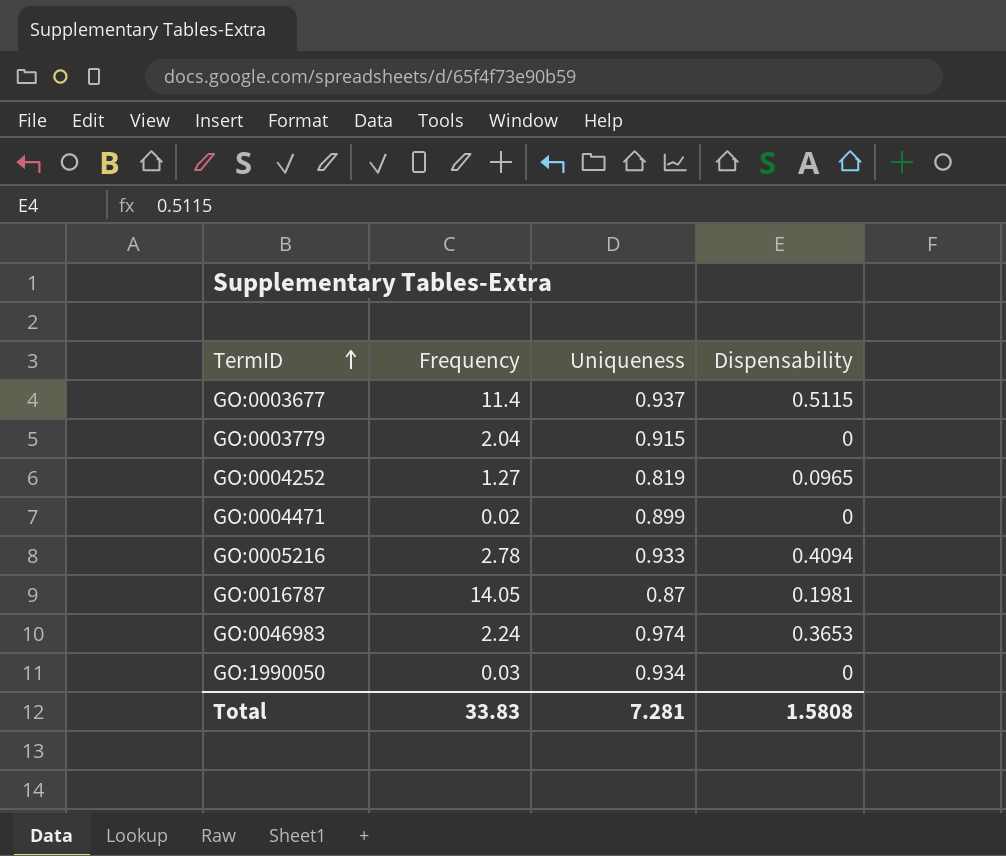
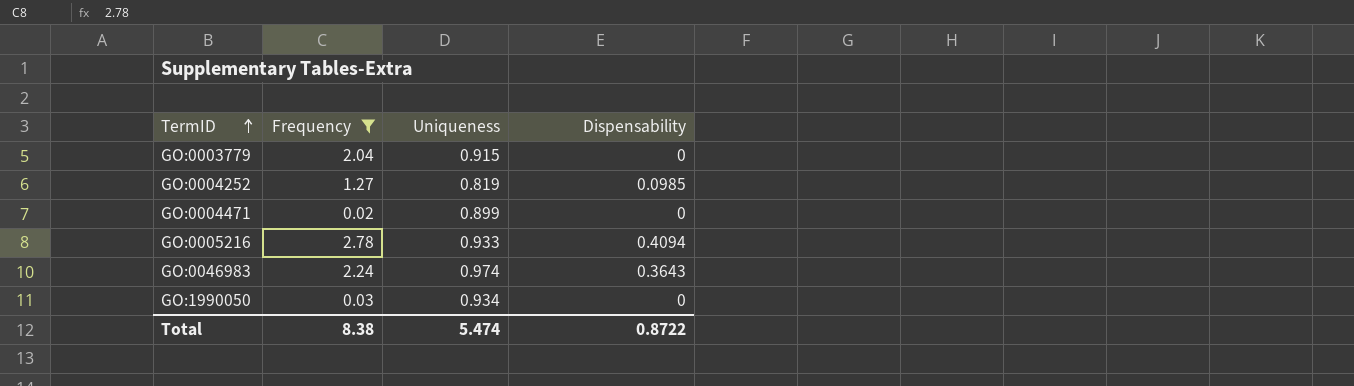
filter: none -> Frequency <= 2.78
GO:0004252 | Dispensability: 0.0965 -> 0.0985
GO:0046983 | Dispensability: 0.3653 -> 0.3643
Total | Frequency: 33.83 -> 8.38
Total | Uniqueness: 7.281 -> 5.474
Total | Dispensability: 1.5808 -> 0.8722

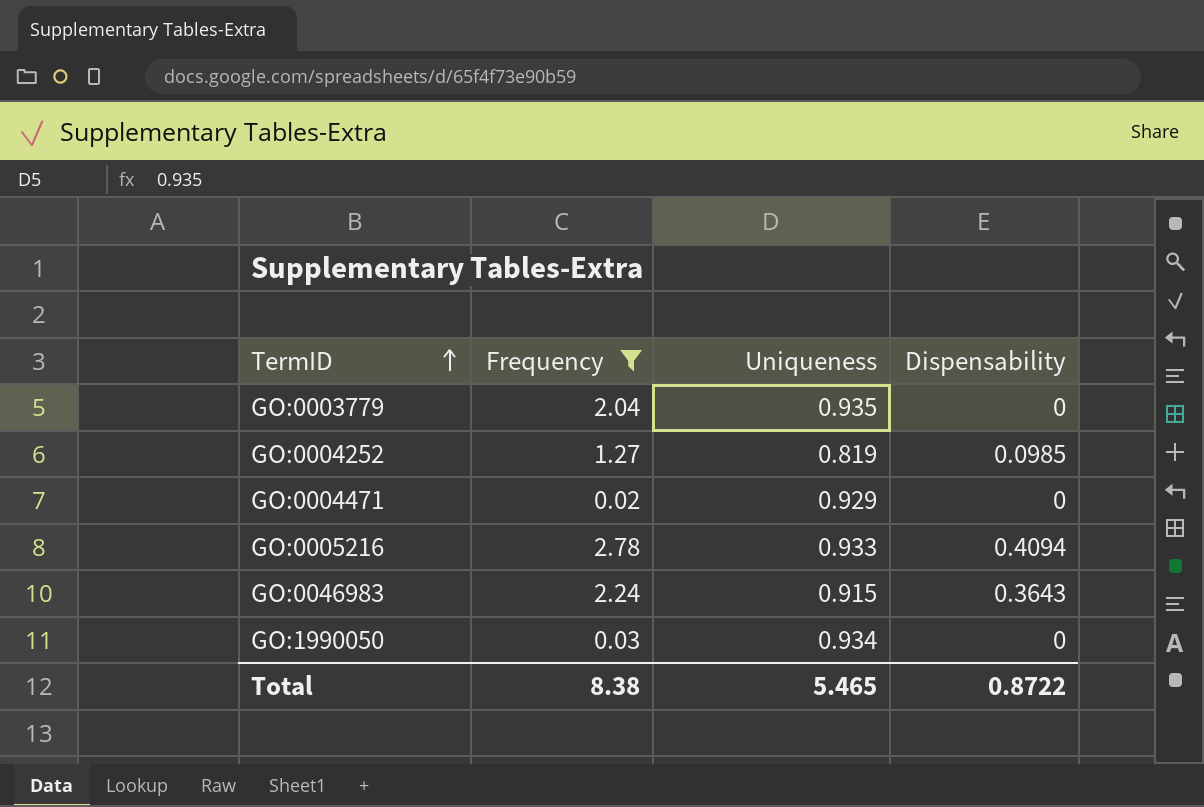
GO:0003779 | Uniqueness: 0.915 -> 0.935
GO:0004471 | Uniqueness: 0.899 -> 0.929
GO:0046983 | Uniqueness: 0.974 -> 0.915
Total | Uniqueness: 5.474 -> 5.465

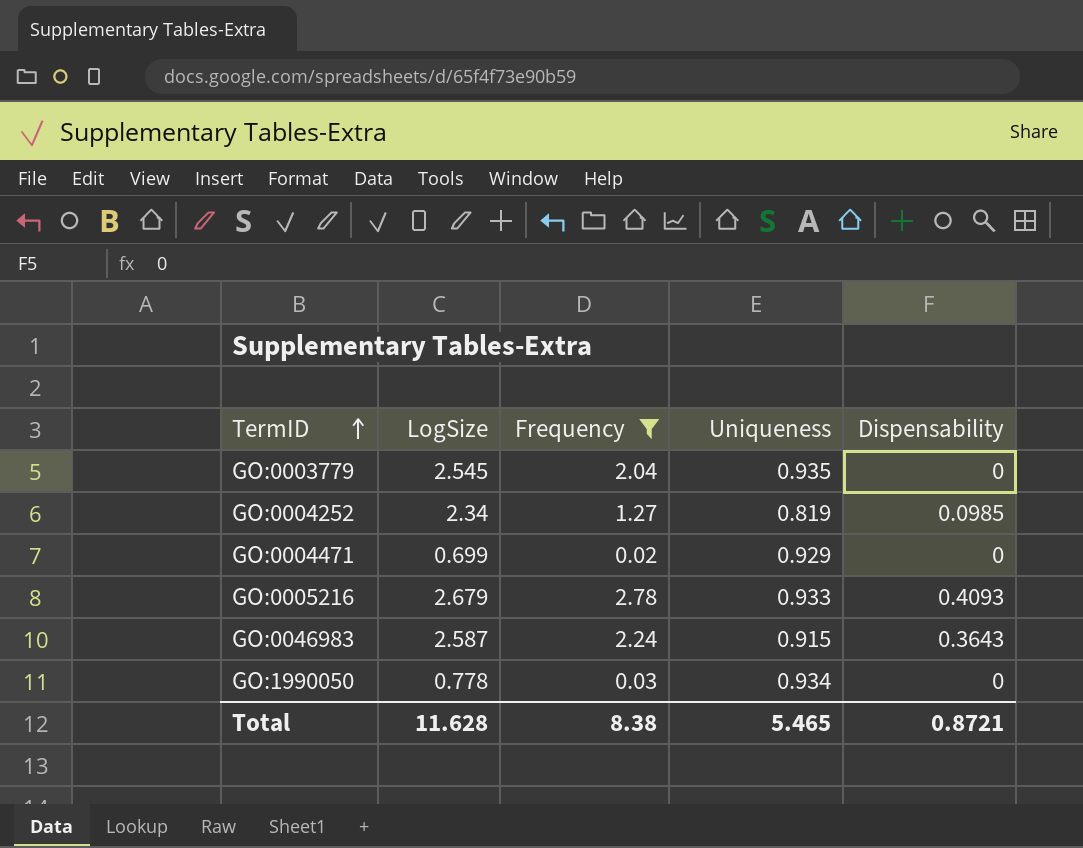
column LogSize | position: none -> 2
GO:0005216 | Dispensability: 0.4094 -> 0.4093
Total | Dispensability: 0.8722 -> 0.8721

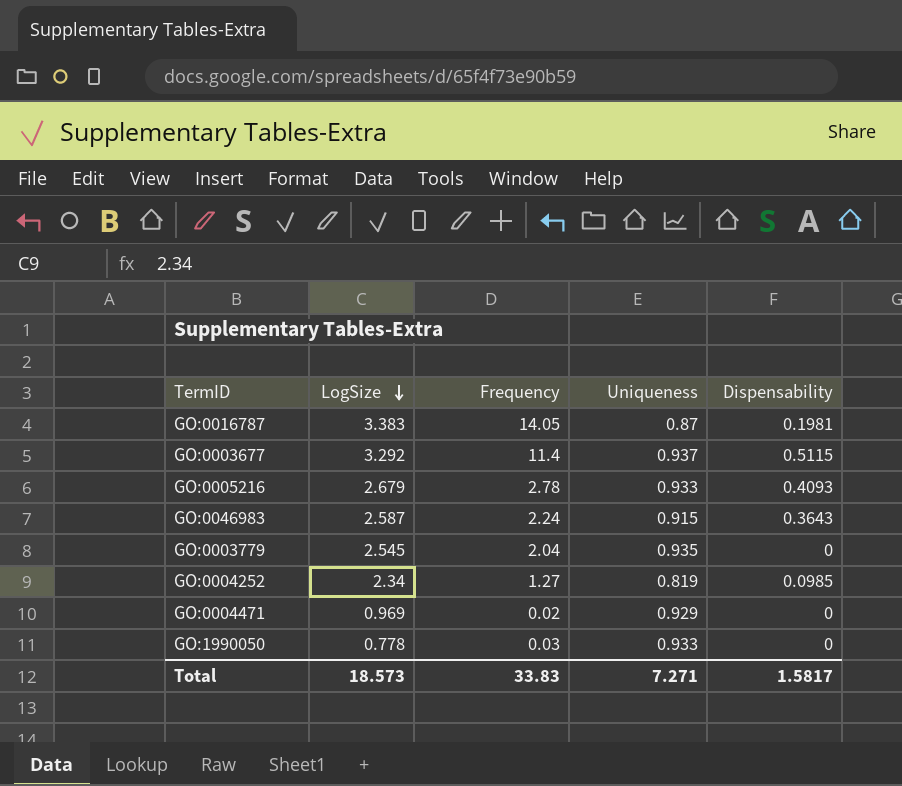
filter: Frequency <= 2.78 -> none
row order: TermID ascending -> LogSize descending
GO:0004471 | LogSize: 0.699 -> 0.969
GO:1990050 | Uniqueness: 0.934 -> 0.933
Total | LogSize: 11.628 -> 18.573
Total | Frequency: 8.38 -> 33.83
Total | Uniqueness: 5.465 -> 7.271
Total | Dispensability: 0.8721 -> 1.5817

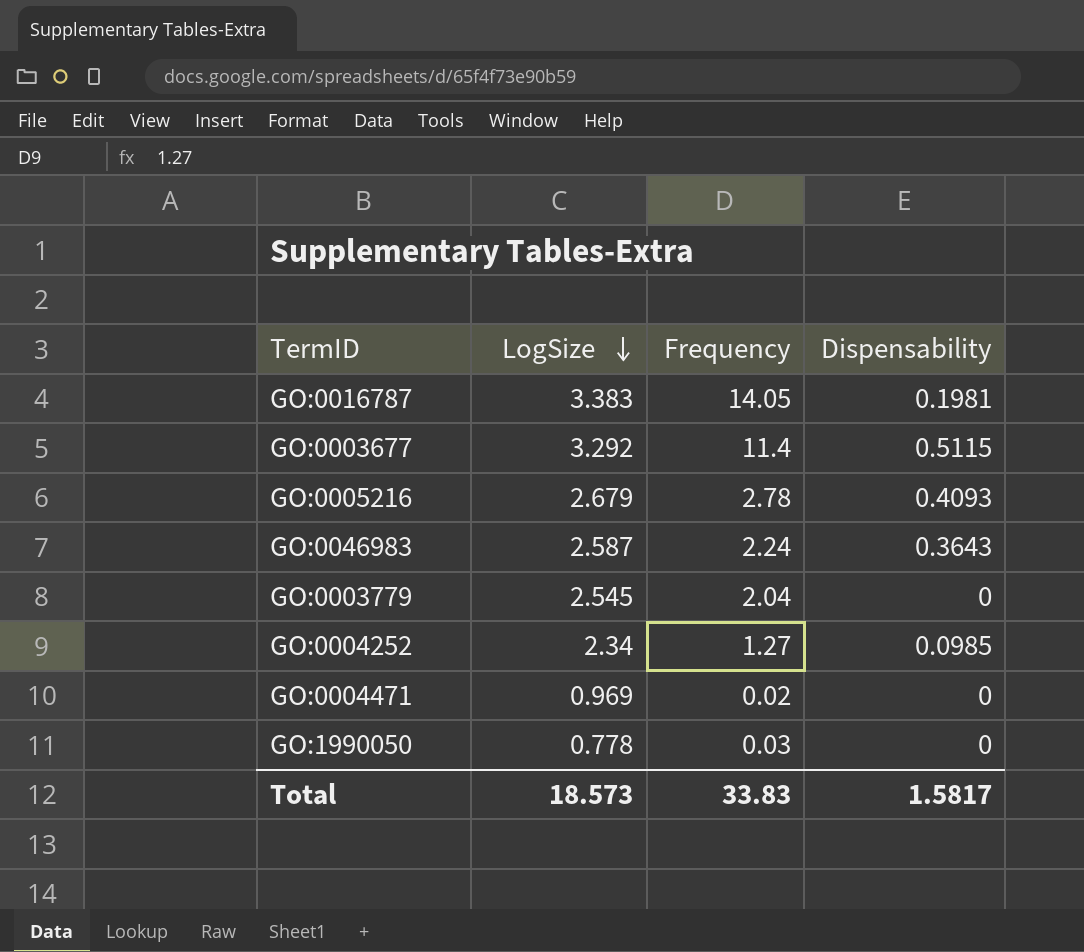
column Uniqueness | position: 4 -> none

